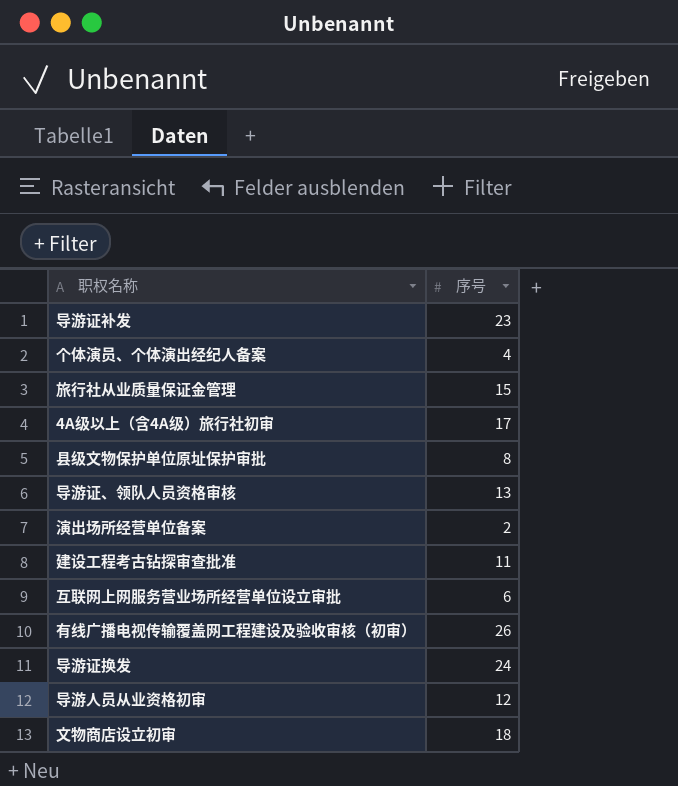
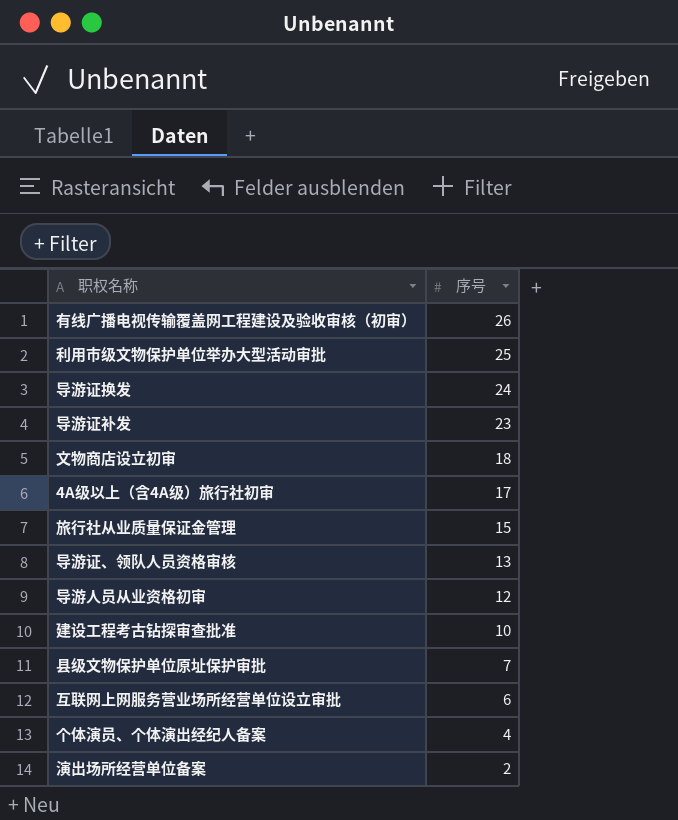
row order: none -> 序号 descending
row 利用市级文物保护单位举办大型活动审批: none -> 25
建设工程考古钻探审查批准 | 序号: 11 -> 10
县级文物保护单位原址保护审批 | 序号: 8 -> 7

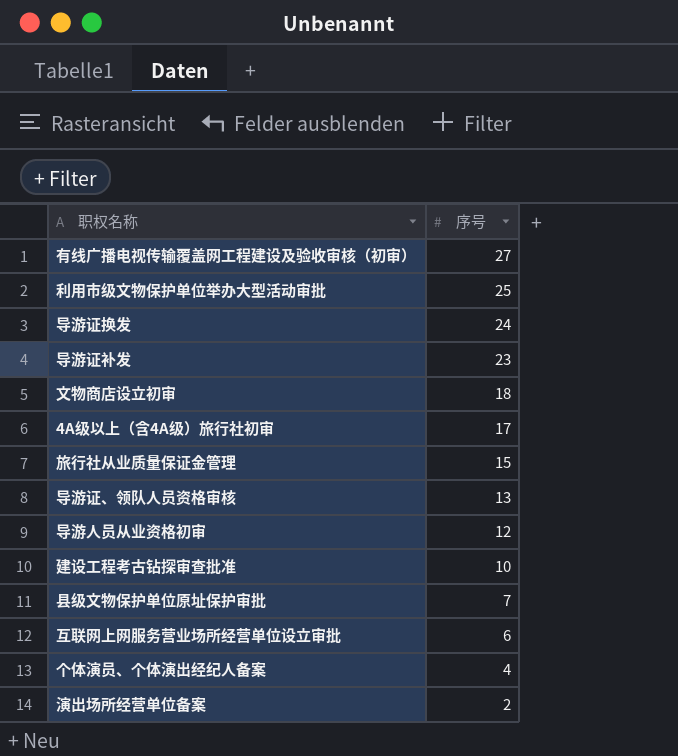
有线广播电视传输覆盖网工程建设及验收审核（初审） | 序号: 26 -> 27

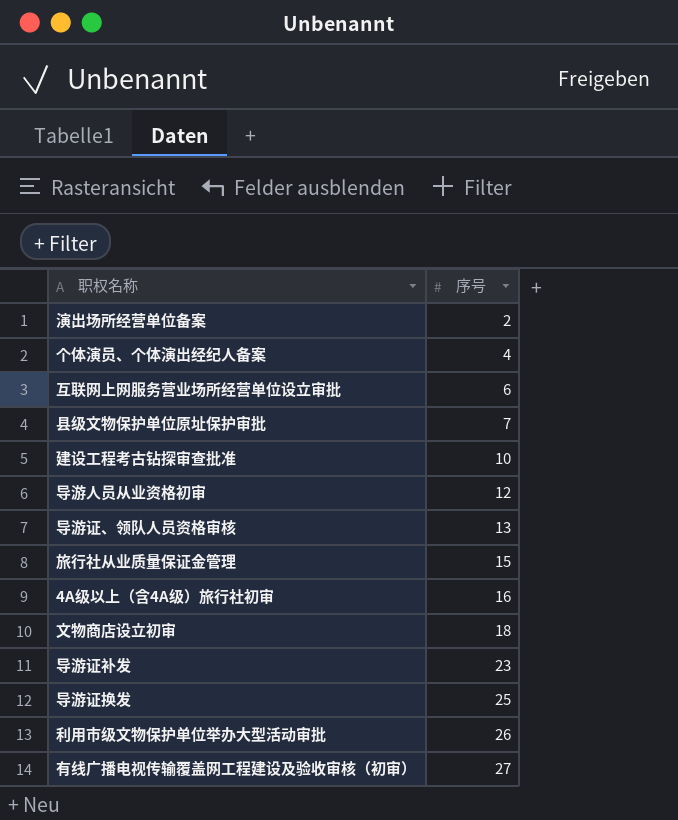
row order: 序号 descending -> 序号 ascending
4A级以上（含4A级）旅行社初审 | 序号: 17 -> 16
导游证换发 | 序号: 24 -> 25
利用市级文物保护单位举办大型活动审批 | 序号: 25 -> 26

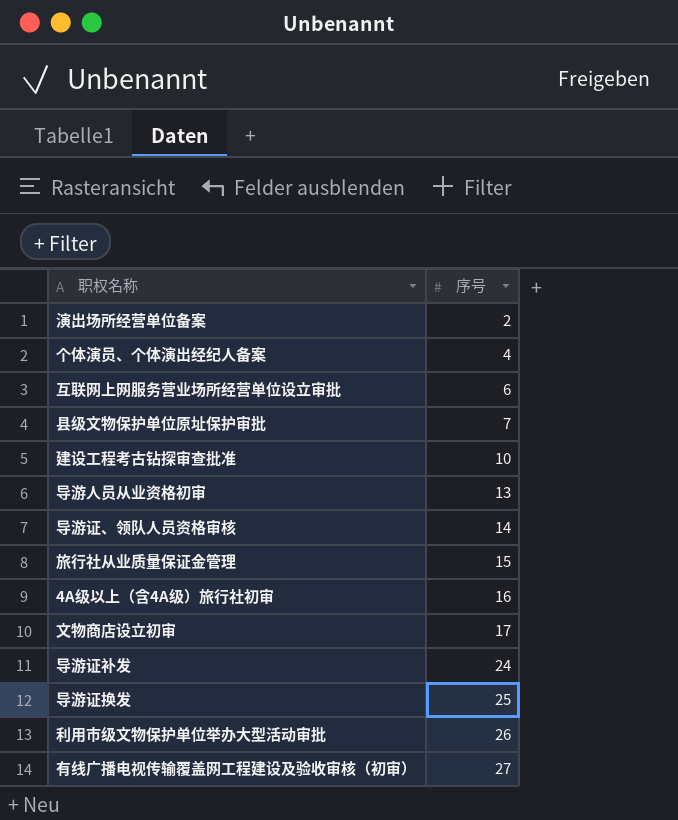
导游人员从业资格初审 | 序号: 12 -> 13
导游证、领队人员资格审核 | 序号: 13 -> 14
文物商店设立初审 | 序号: 18 -> 17
导游证补发 | 序号: 23 -> 24

